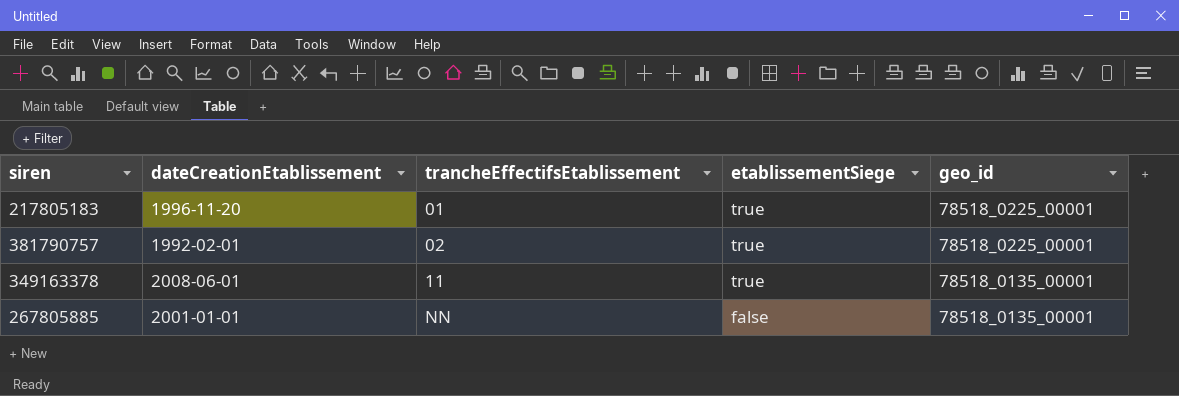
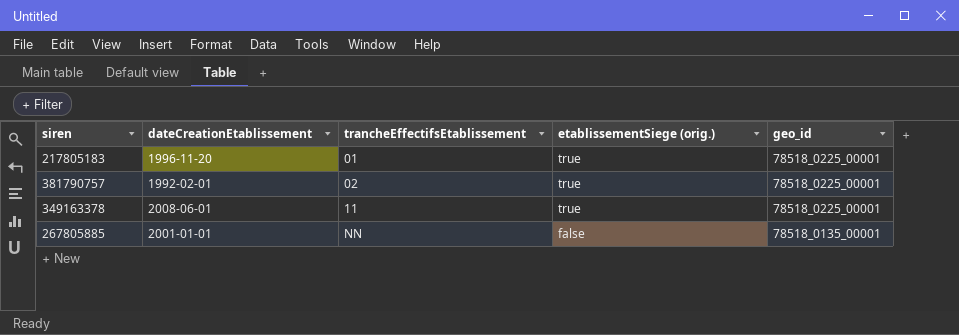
column name: etablissementSiege -> etablissementSiege (orig.)
349163378 | geo_id: 78518_0135_00001 -> 78518_0225_00001

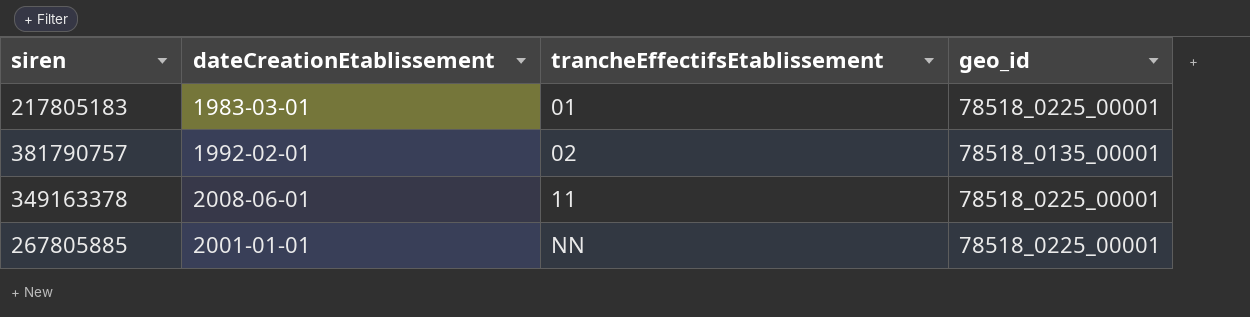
column etablissementSiege (orig.) | position: 4 -> none
217805183 | dateCreationEtablissement: 1996-11-20 -> 1983-03-01
381790757 | geo_id: 78518_0225_00001 -> 78518_0135_00001
267805885 | geo_id: 78518_0135_00001 -> 78518_0225_00001

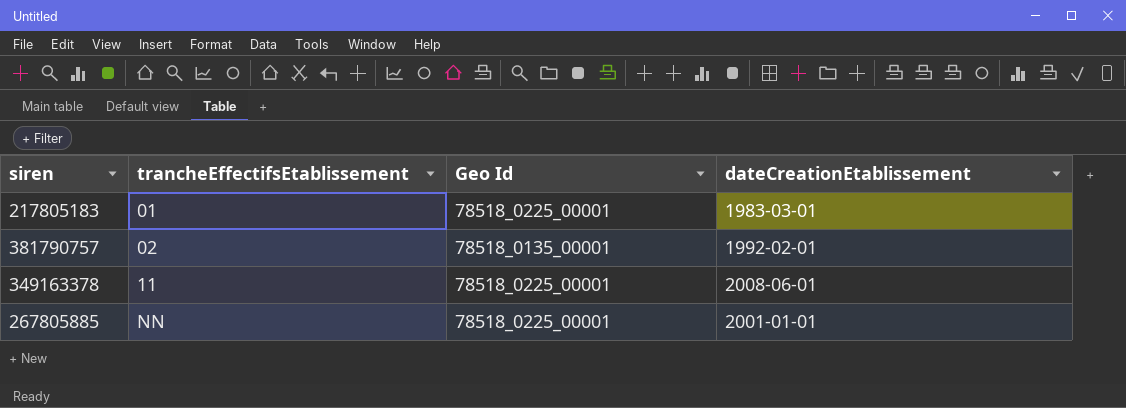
column name: geo_id -> Geo Id
column dateCreationEtablissement | position: 2 -> 4

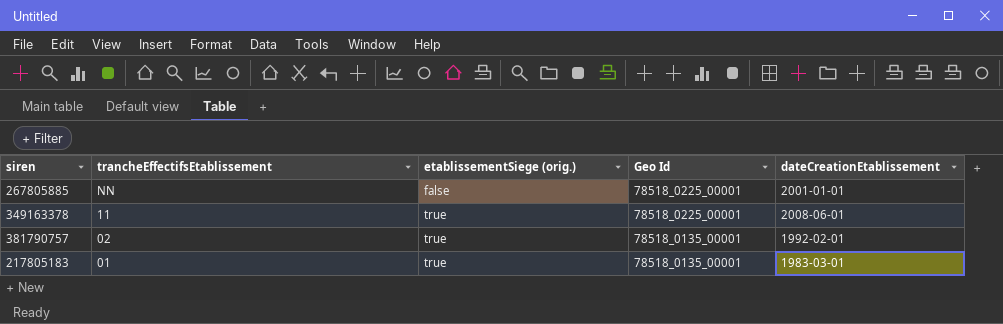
row order: trancheEffectifsEtablissement ascending -> trancheEffectifsEtablissement descending
column etablissementSiege (orig.) | position: none -> 3
217805183 | Geo Id: 78518_0225_00001 -> 78518_0135_00001

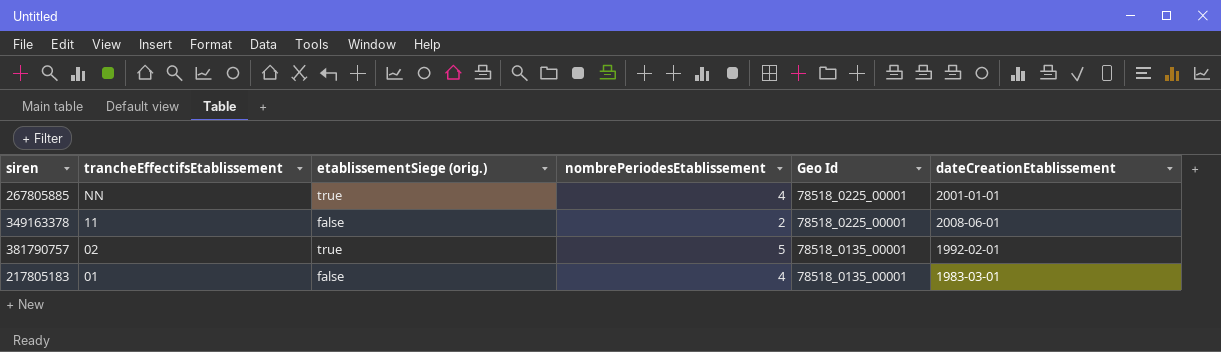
column nombrePeriodesEtablissement | position: none -> 4
267805885 | etablissementSiege (orig.): false -> true
349163378 | etablissementSiege (orig.): true -> false
217805183 | etablissementSiege (orig.): true -> false

